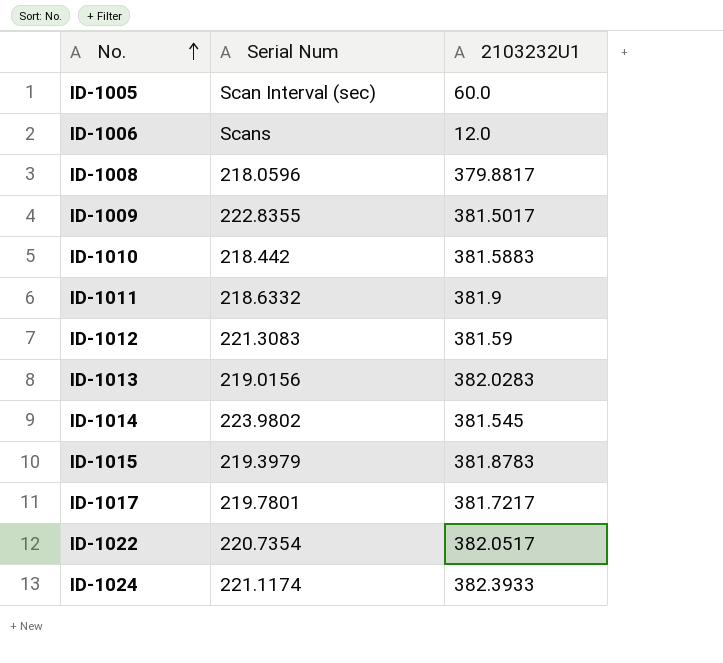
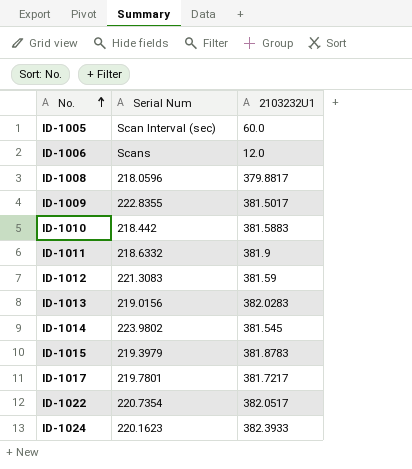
ID-1024 | Serial Num: 221.1174 -> 220.1623

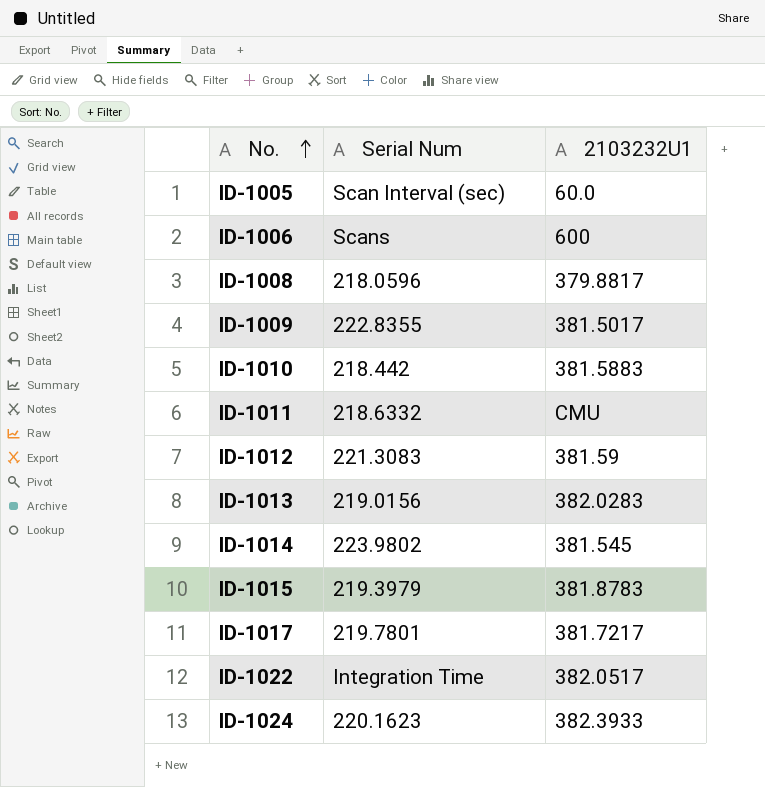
ID-1006 | 2103232U1: 12.0 -> 600
ID-1011 | 2103232U1: 381.9 -> CMU
ID-1022 | Serial Num: 220.7354 -> Integration Time

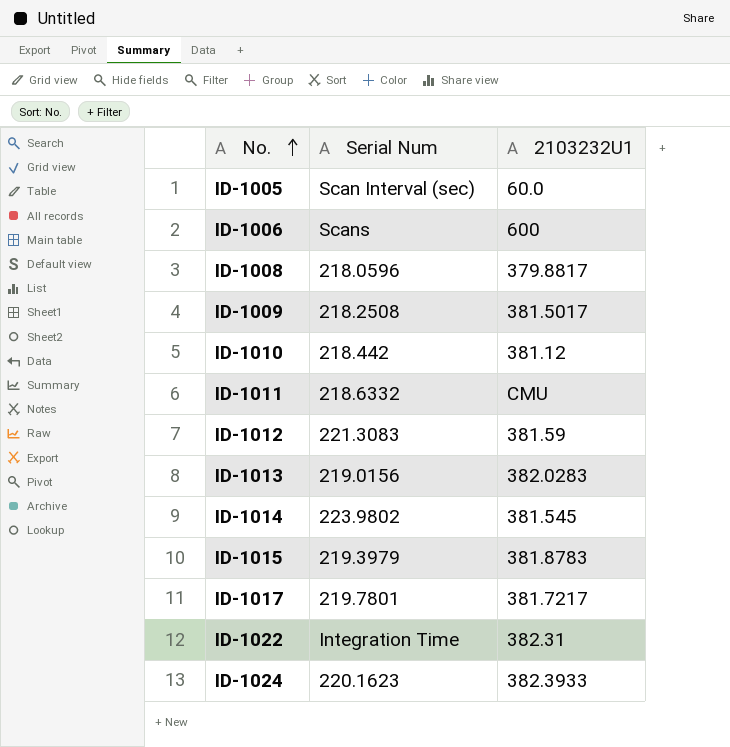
ID-1009 | Serial Num: 222.8355 -> 218.2508
ID-1010 | 2103232U1: 381.5883 -> 381.12
ID-1022 | 2103232U1: 382.0517 -> 382.31

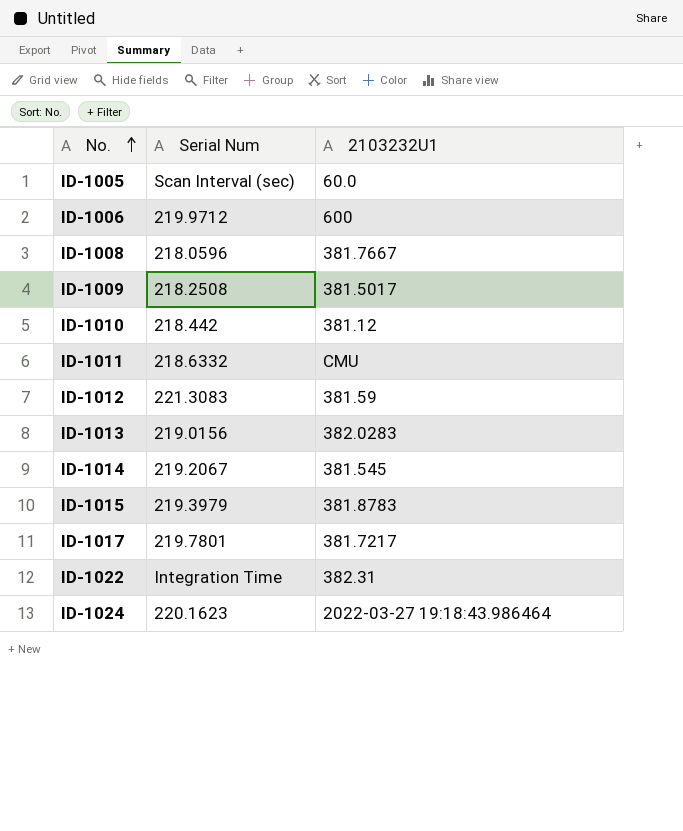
ID-1006 | Serial Num: Scans -> 219.9712
ID-1008 | 2103232U1: 379.8817 -> 381.7667
ID-1014 | Serial Num: 223.9802 -> 219.2067
ID-1024 | 2103232U1: 382.3933 -> 2022-03-27 19:18:43.986464

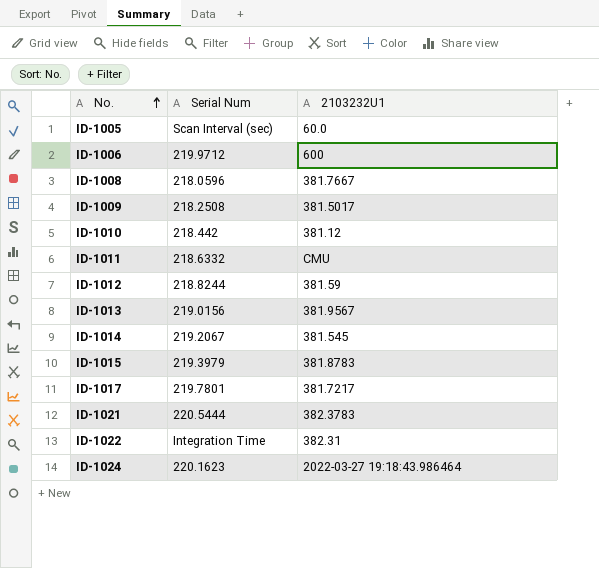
ID-1012 | Serial Num: 221.3083 -> 218.8244
ID-1013 | 2103232U1: 382.0283 -> 381.9567
row ID-1021: none -> 220.5444 | 382.3783

